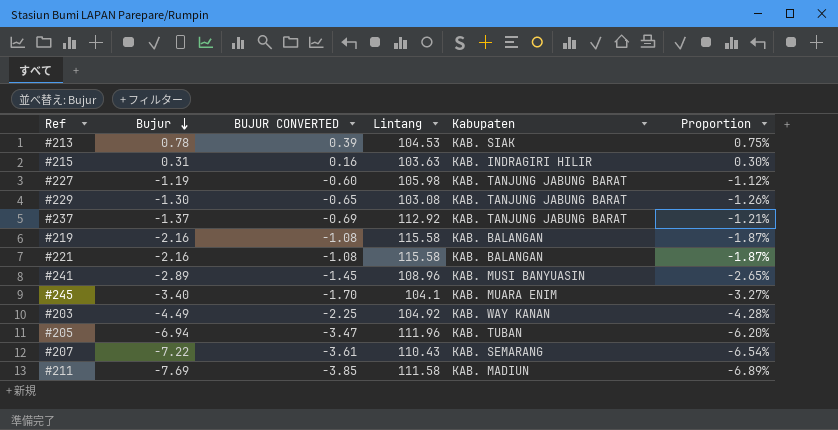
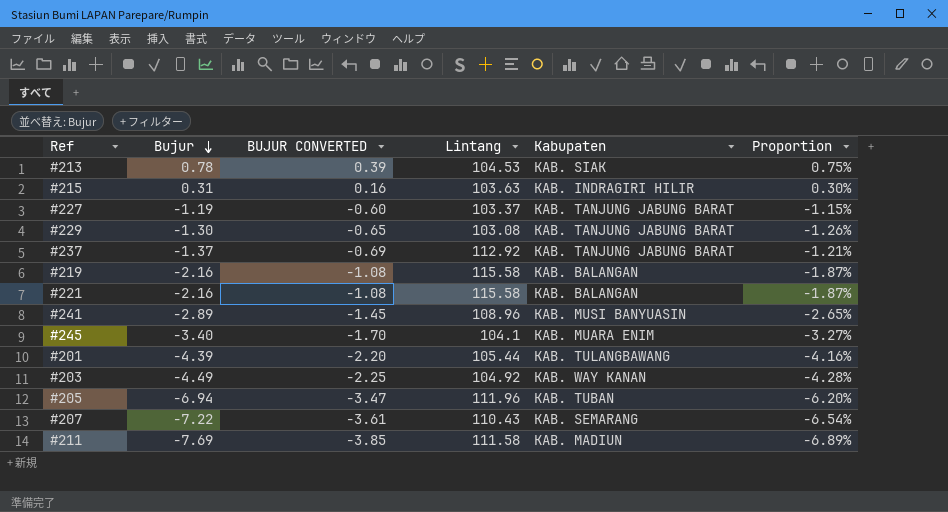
#227 | Lintang: 105.98 -> 103.37
#227 | Proportion: -1.12% -> -1.15%
row #201: none -> -4.39 | -2.20 | 105.44 | KAB. TULANGBAWANG | -4.16%

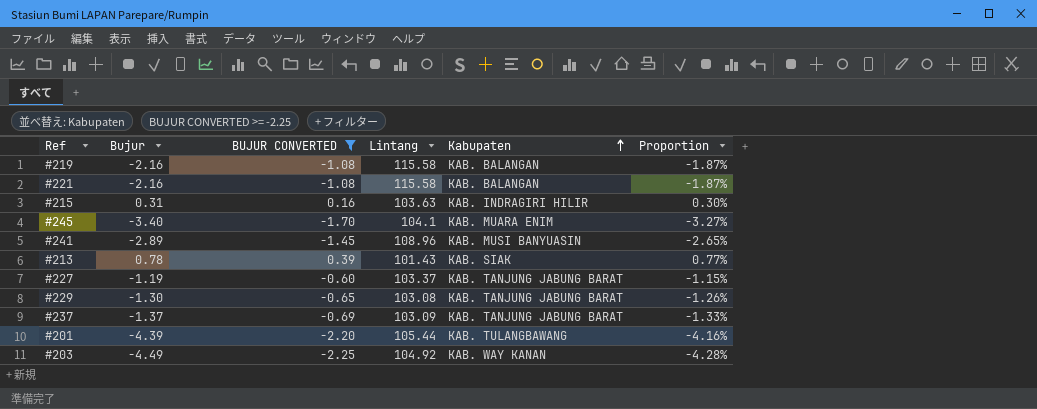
filter: none -> BUJUR CONVERTED >= -2.25
row order: Bujur descending -> Kabupaten ascending
#213 | Lintang: 104.53 -> 101.43
#213 | Proportion: 0.75% -> 0.77%
#237 | Lintang: 112.92 -> 103.09
#237 | Proportion: -1.21% -> -1.33%

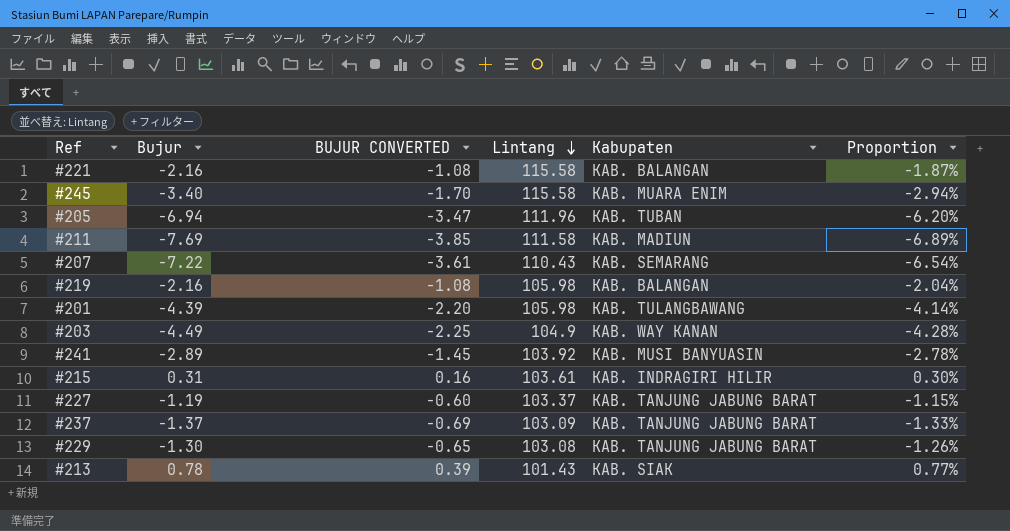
filter: BUJUR CONVERTED >= -2.25 -> none
row order: Kabupaten ascending -> Lintang descending
#245 | Lintang: 104.1 -> 115.58
#245 | Proportion: -3.27% -> -2.94%
#219 | Lintang: 115.58 -> 105.98
#219 | Proportion: -1.87% -> -2.04%
#201 | Lintang: 105.44 -> 105.98
#201 | Proportion: -4.16% -> -4.14%
#203 | Lintang: 104.92 -> 104.9
#241 | Lintang: 108.96 -> 103.92
#241 | Proportion: -2.65% -> -2.78%
#215 | Lintang: 103.63 -> 103.61

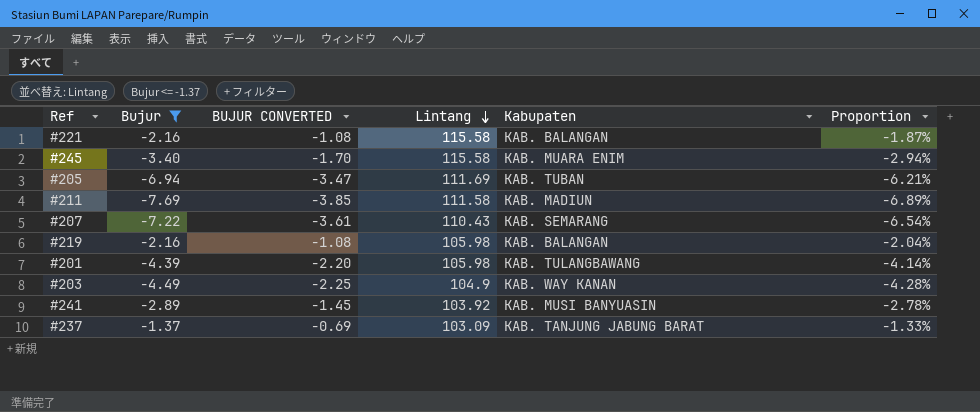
filter: none -> Bujur <= -1.37
#205 | Lintang: 111.96 -> 111.69
#205 | Proportion: -6.20% -> -6.21%

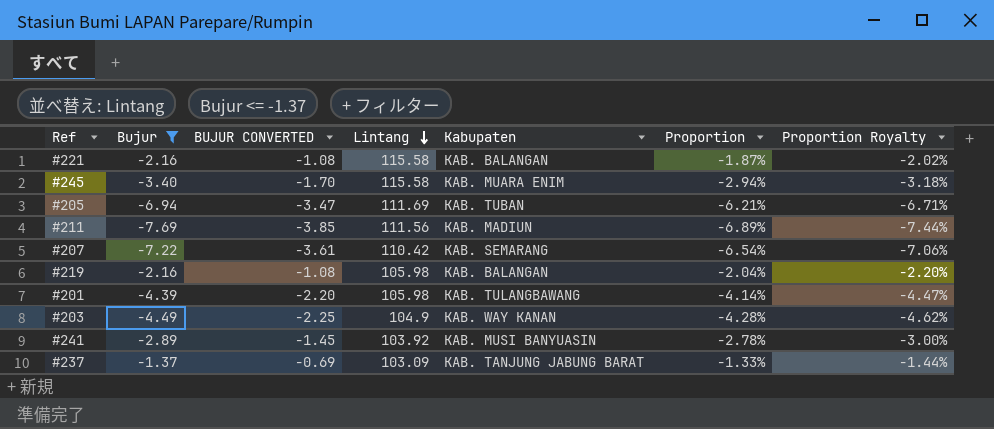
column Proportion Royalty | formula: none -> [Proportion] * 1.08
#211 | Lintang: 111.58 -> 111.56
#207 | Lintang: 110.43 -> 110.42

